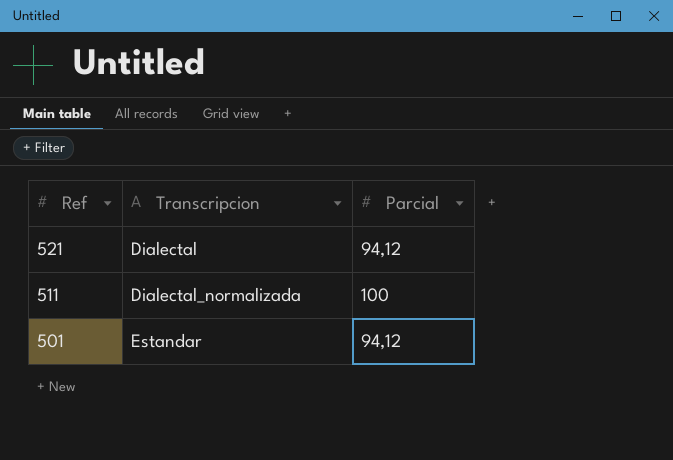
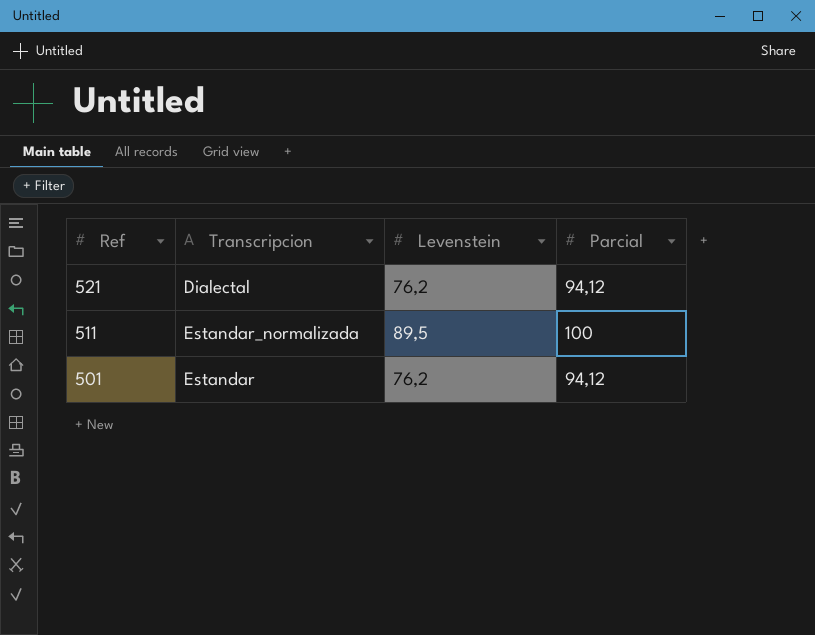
column Levenstein | position: none -> 3
511 | Transcripcion: Dialectal_normalizada -> Estandar_normalizada

